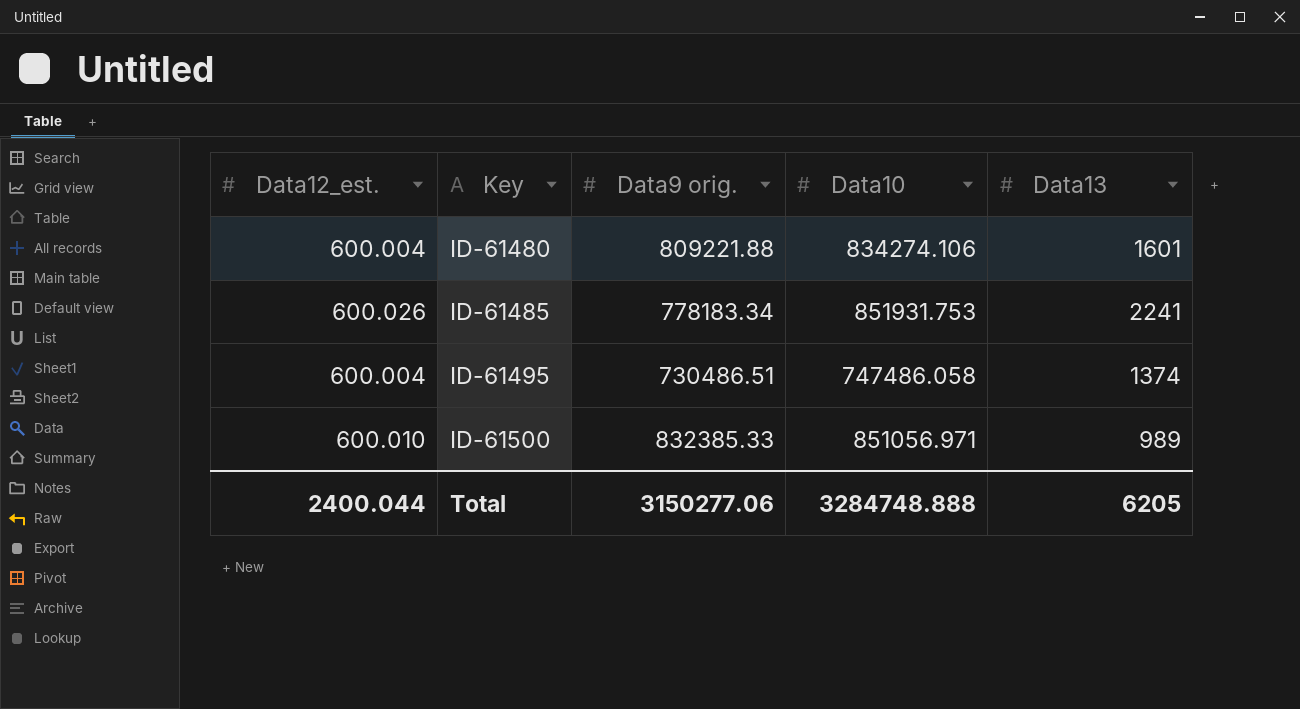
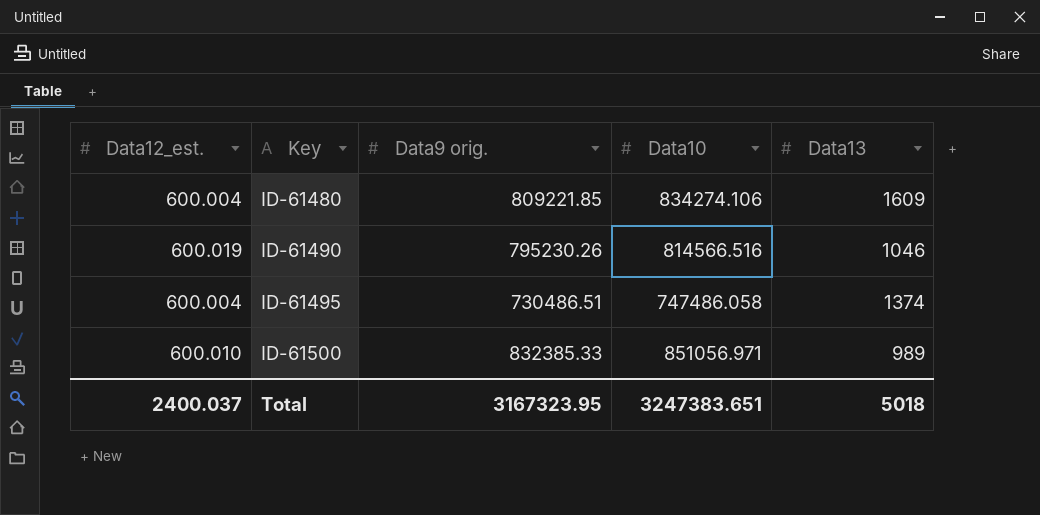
row ID-61485: 600.026 | 778183.34 | 851931.753 | 2241 -> none
ID-61480 | Data9 orig.: 809221.88 -> 809221.85
ID-61480 | Data13: 1601 -> 1609
row ID-61490: none -> 600.019 | 795230.26 | 814566.516 | 1046
Total | Data12_est.: 2400.044 -> 2400.037
Total | Data9 orig.: 3150277.06 -> 3167323.95
Total | Data10: 3284748.888 -> 3247383.651
Total | Data13: 6205 -> 5018

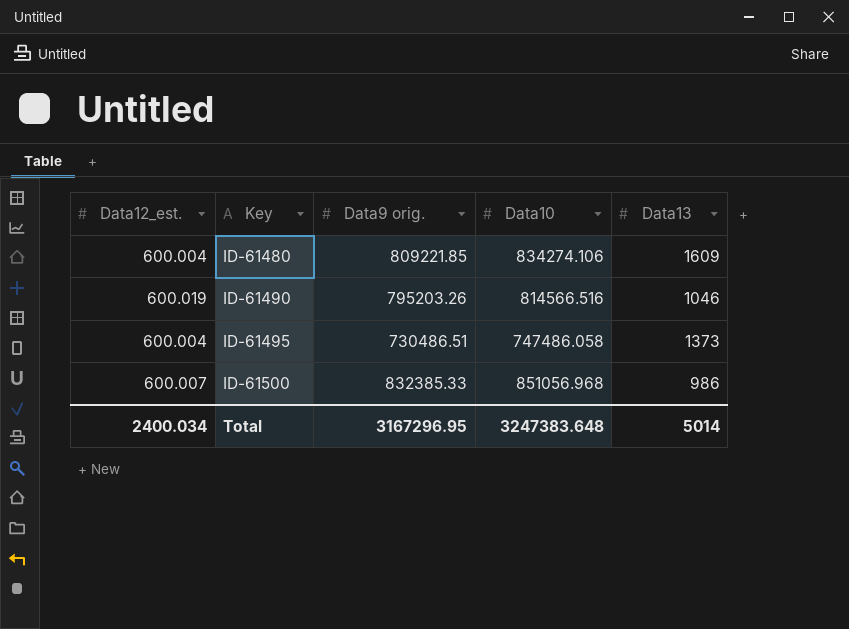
ID-61490 | Data9 orig.: 795230.26 -> 795203.26
ID-61495 | Data13: 1374 -> 1373
ID-61500 | Data12_est.: 600.010 -> 600.007
ID-61500 | Data10: 851056.971 -> 851056.968
ID-61500 | Data13: 989 -> 986
Total | Data12_est.: 2400.037 -> 2400.034
Total | Data9 orig.: 3167323.95 -> 3167296.95
Total | Data10: 3247383.651 -> 3247383.648
Total | Data13: 5018 -> 5014

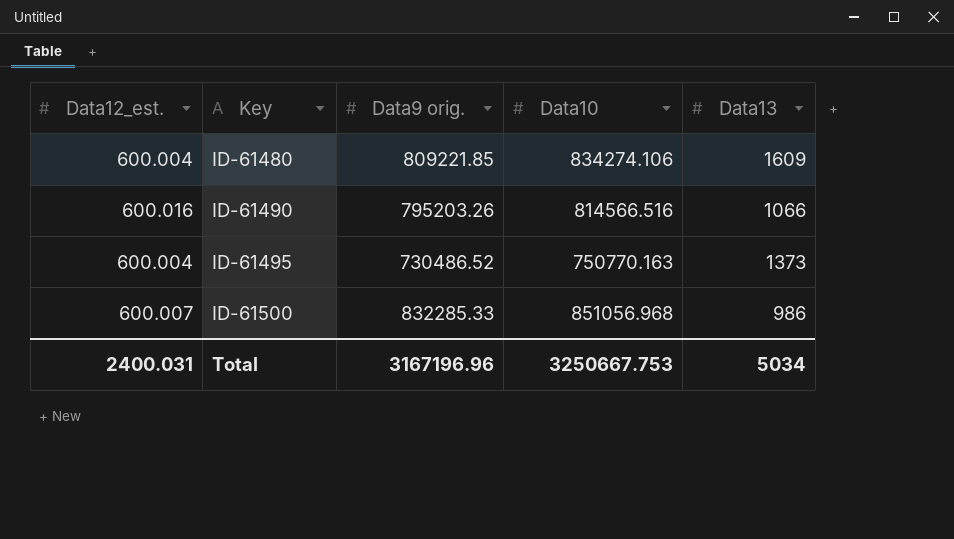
ID-61490 | Data12_est.: 600.019 -> 600.016
ID-61490 | Data13: 1046 -> 1066
ID-61495 | Data9 orig.: 730486.51 -> 730486.52
ID-61495 | Data10: 747486.058 -> 750770.163
ID-61500 | Data9 orig.: 832385.33 -> 832285.33
Total | Data12_est.: 2400.034 -> 2400.031
Total | Data9 orig.: 3167296.95 -> 3167196.96
Total | Data10: 3247383.648 -> 3250667.753
Total | Data13: 5014 -> 5034

